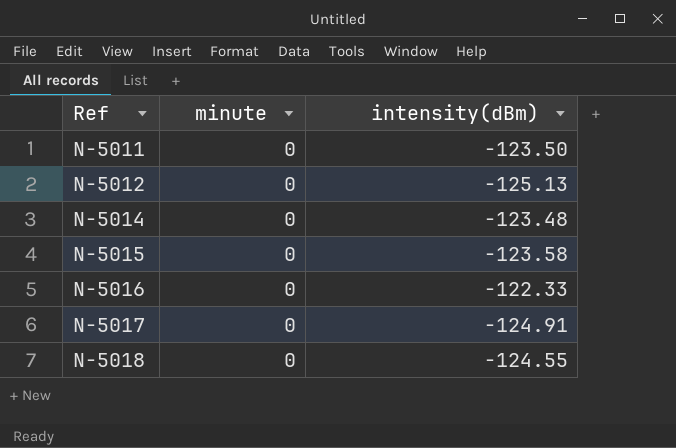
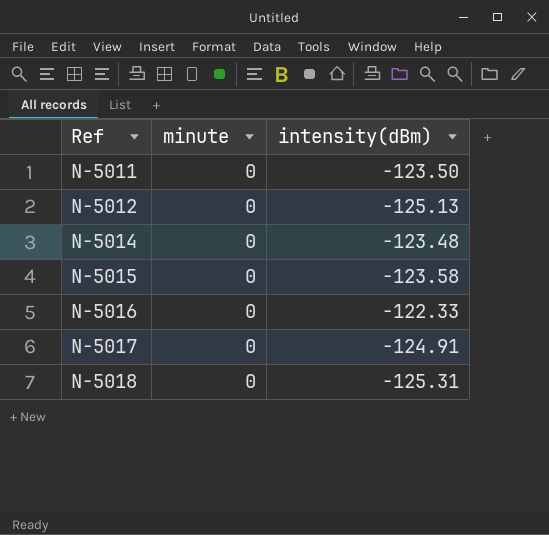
N-5018 | intensity(dBm): -124.55 -> -125.31

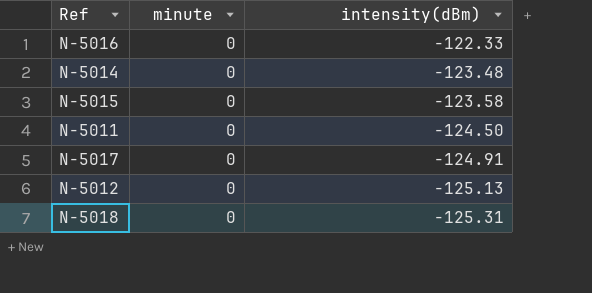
row order: Ref ascending -> intensity(dBm) descending
N-5011 | intensity(dBm): -123.50 -> -124.50

